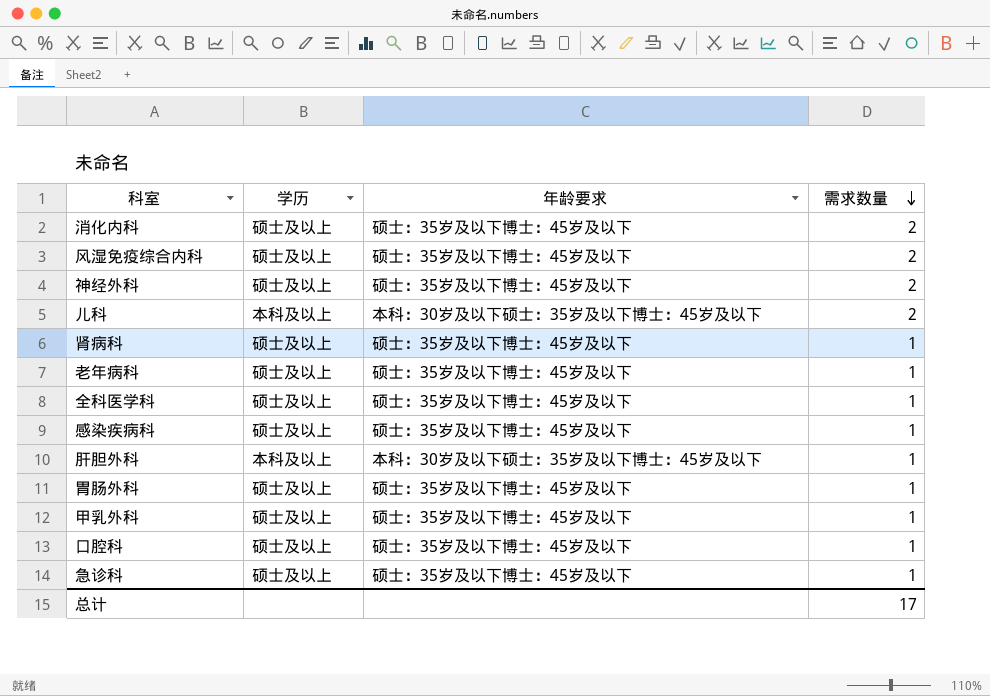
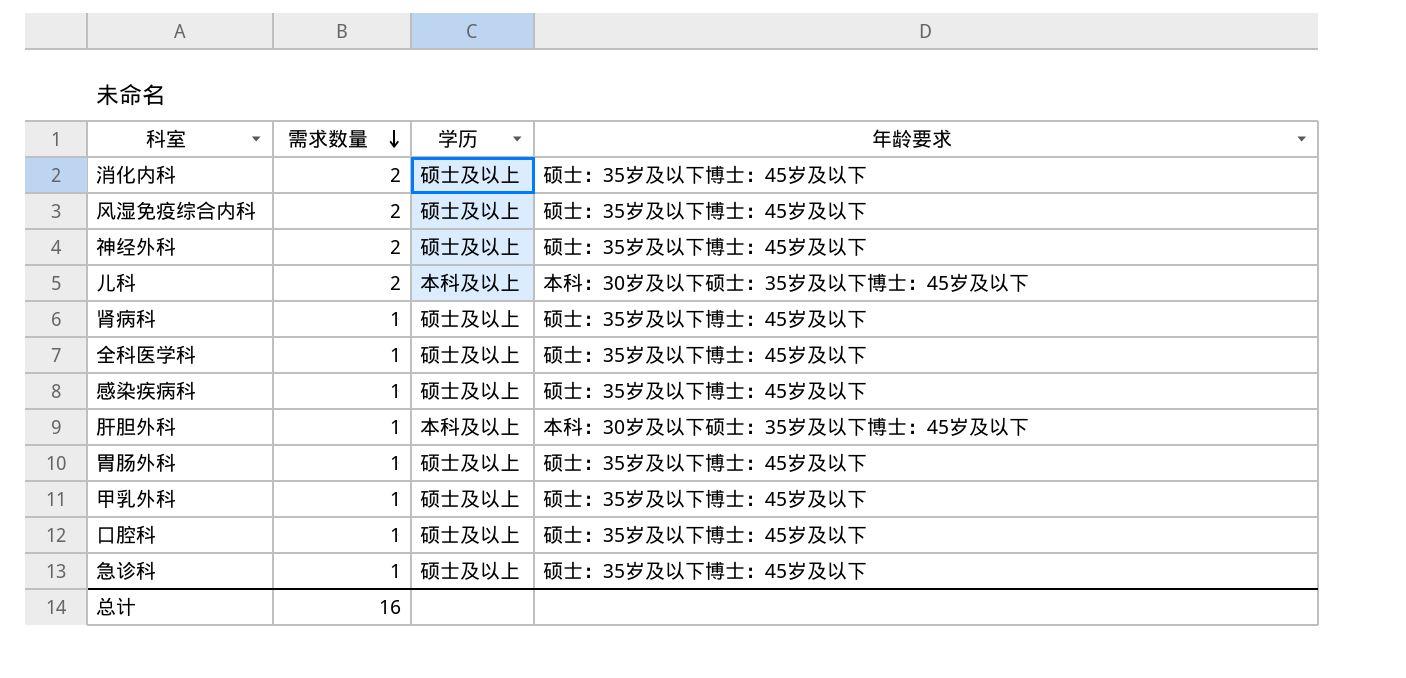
column 需求数量 | position: 4 -> 2
row 老年病科: 硕士及以上 | 硕士：35岁及以下博士：45岁及以下 | 1 -> none
总计 | 需求数量: 17 -> 16

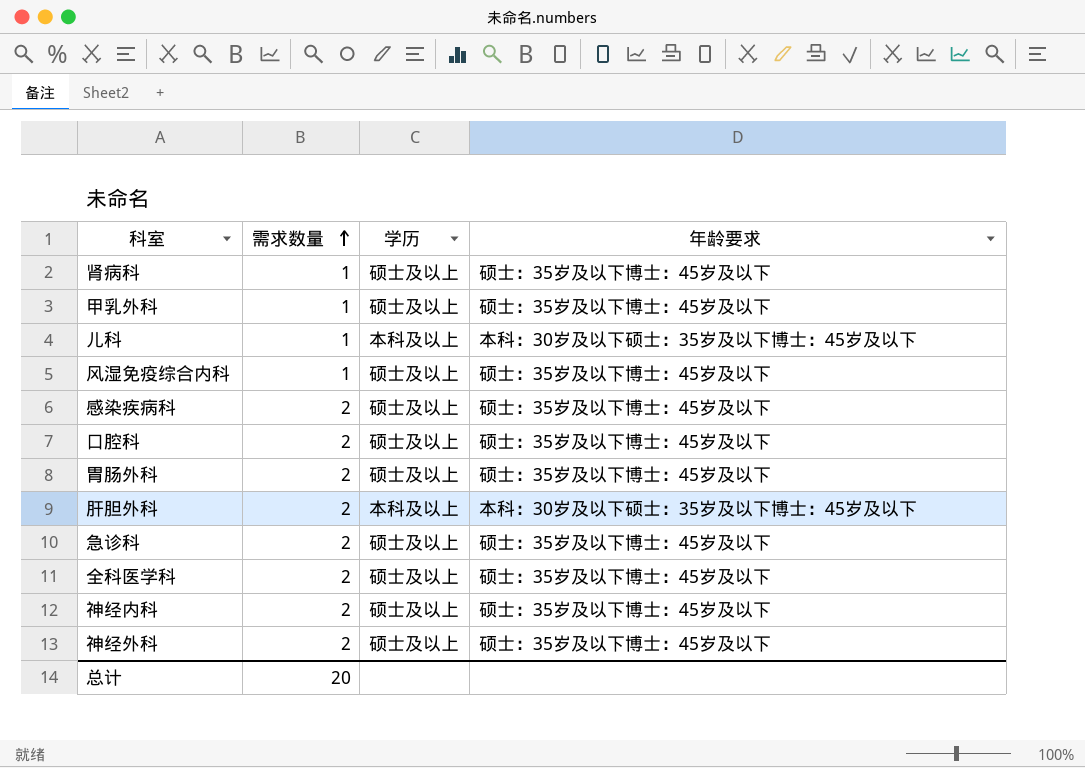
row order: 需求数量 descending -> 需求数量 ascending
row 消化内科: 2 | 硕士及以上 | 硕士：35岁及以下博士：45岁及以下 -> none
儿科 | 需求数量: 2 -> 1
风湿免疫综合内科 | 需求数量: 2 -> 1
感染疾病科 | 需求数量: 1 -> 2
口腔科 | 需求数量: 1 -> 2
胃肠外科 | 需求数量: 1 -> 2
肝胆外科 | 需求数量: 1 -> 2
急诊科 | 需求数量: 1 -> 2
全科医学科 | 需求数量: 1 -> 2
row 神经内科: none -> 2 | 硕士及以上 | 硕士：35岁及以下博士：45岁及以下
总计 | 需求数量: 16 -> 20

